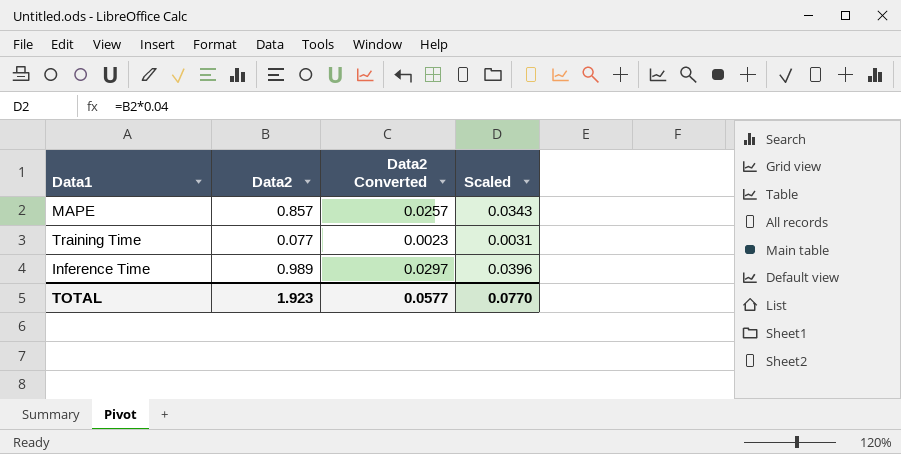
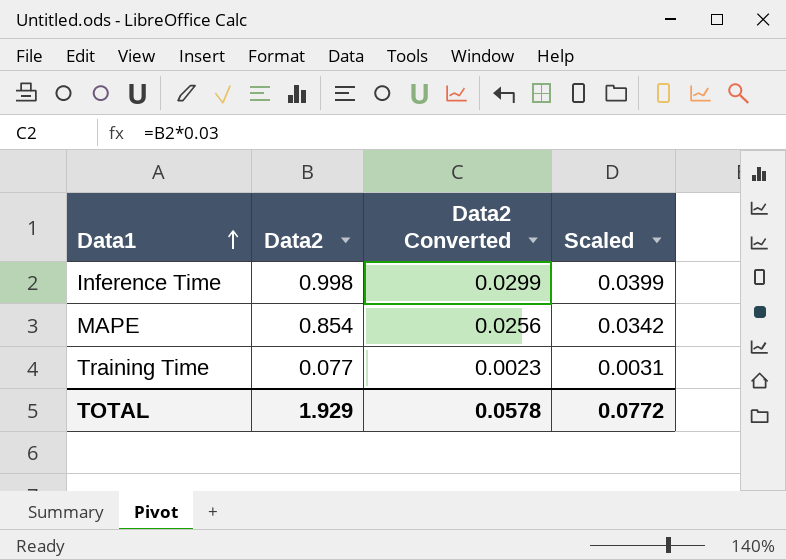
row order: none -> Data1 ascending
Inference Time | Data2: 0.989 -> 0.998
Inference Time | Data2 Converted: 0.0297 -> 0.0299
Inference Time | Scaled: 0.0396 -> 0.0399
MAPE | Data2: 0.857 -> 0.854
MAPE | Data2 Converted: 0.0257 -> 0.0256
MAPE | Scaled: 0.0343 -> 0.0342
TOTAL | Data2: 1.923 -> 1.929
TOTAL | Data2 Converted: 0.0577 -> 0.0578
TOTAL | Scaled: 0.0770 -> 0.0772

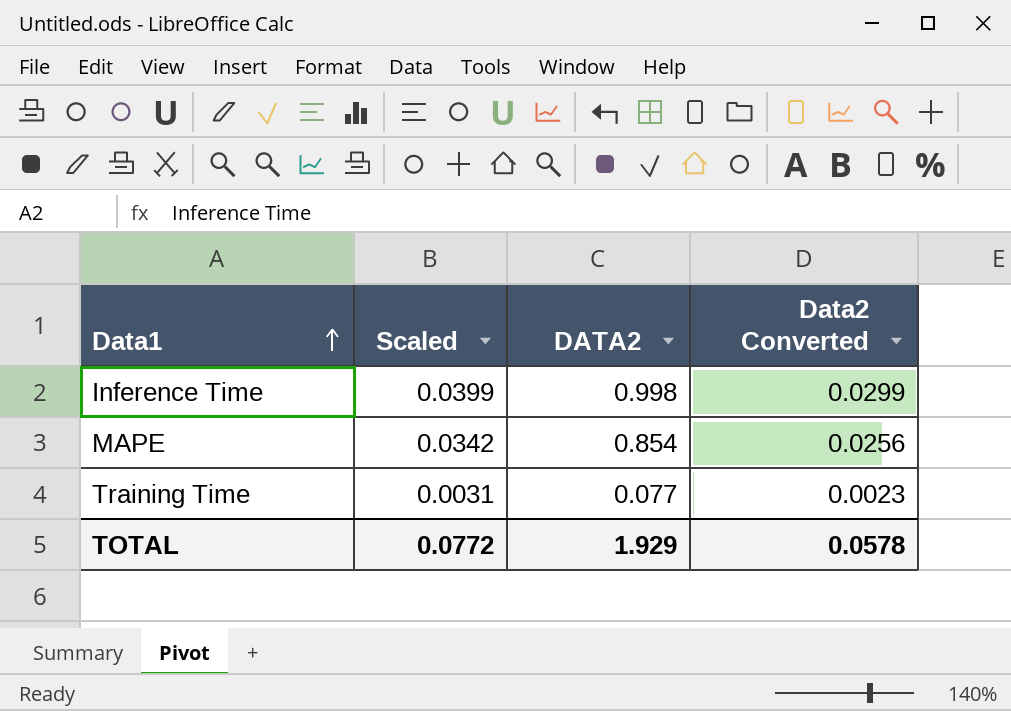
column Scaled | position: 4 -> 2
column name: Data2 -> DATA2

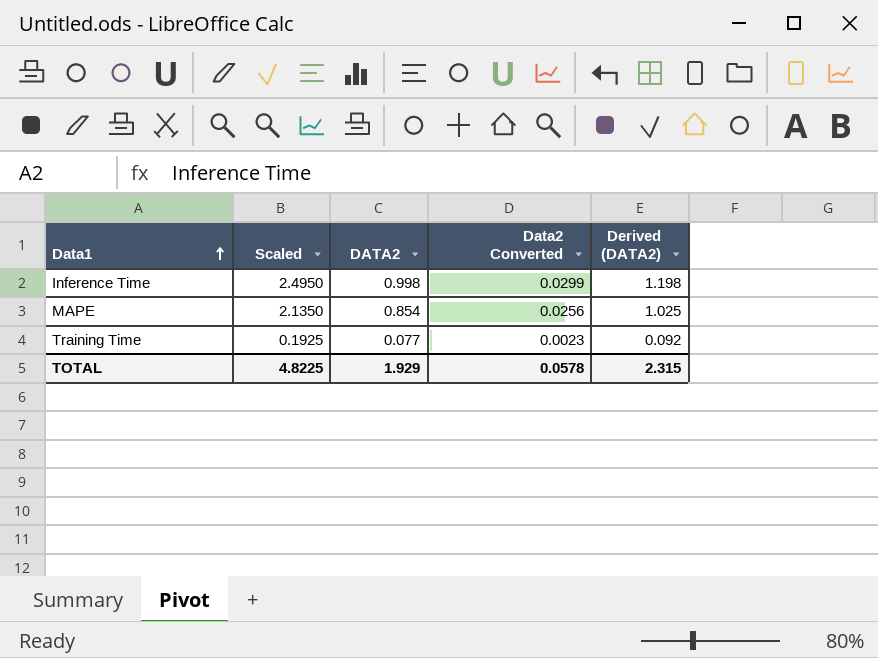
column Scaled | formula: [DATA2] * 0.04 -> [DATA2] * 2.5
column Derived (DATA2) | formula: none -> [DATA2] * 1.2
TOTAL | Scaled: 0.0772 -> 4.8225

